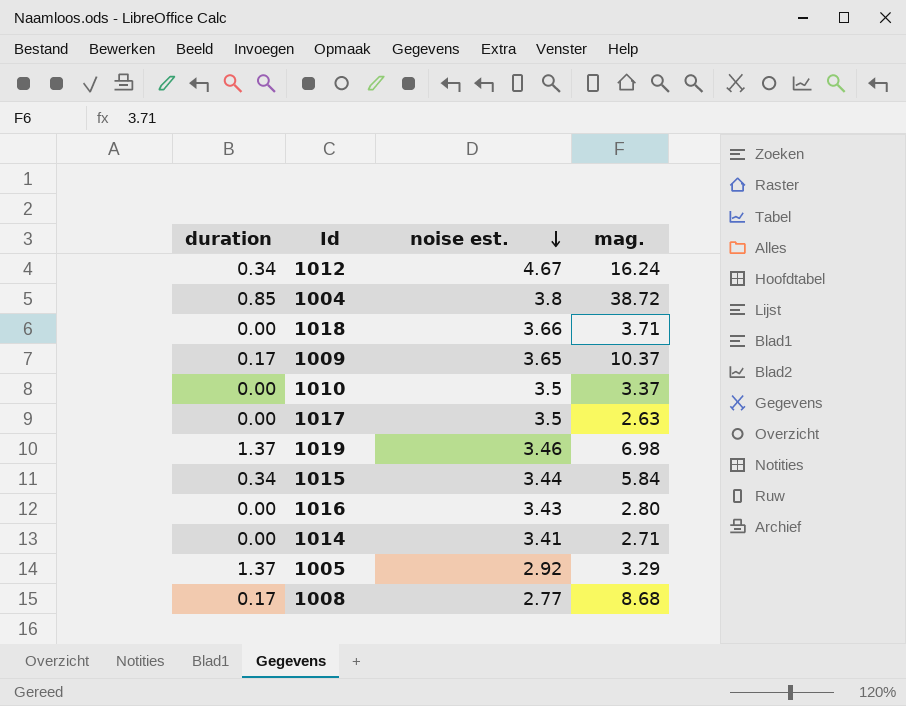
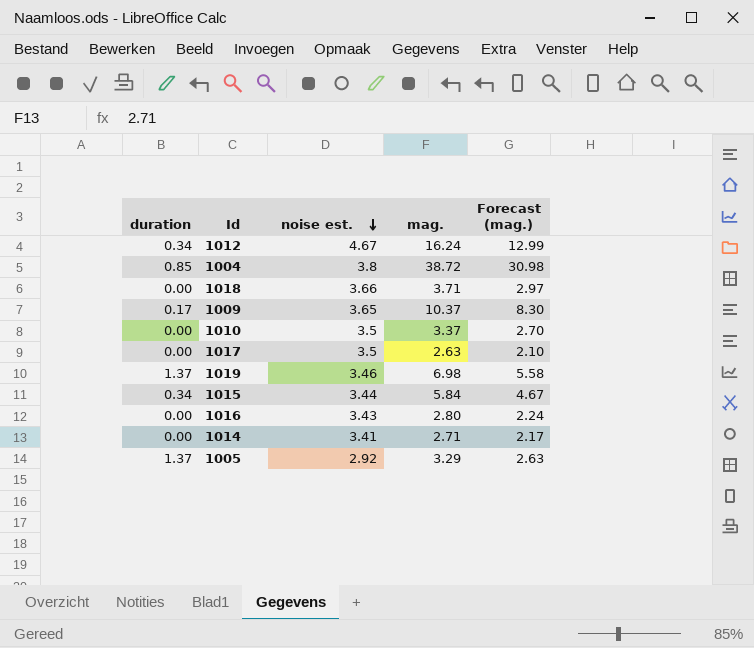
column Forecast (mag.) | formula: none -> [mag.] * 0.8
row 1008: 0.17 | 2.77 | 8.68 -> none

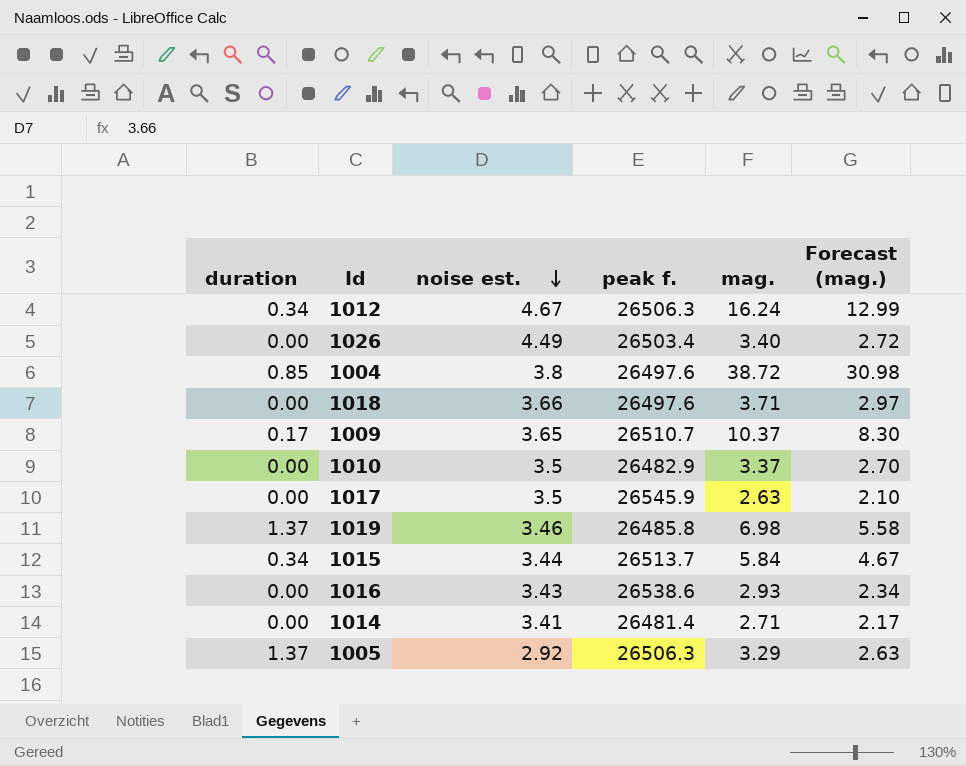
column peak f. | position: none -> 4
row 1026: none -> 0.00 | 4.49 | 26503.4 | 3.40 | 2.72
1016 | mag.: 2.80 -> 2.93
1016 | Forecast (mag.): 2.24 -> 2.34

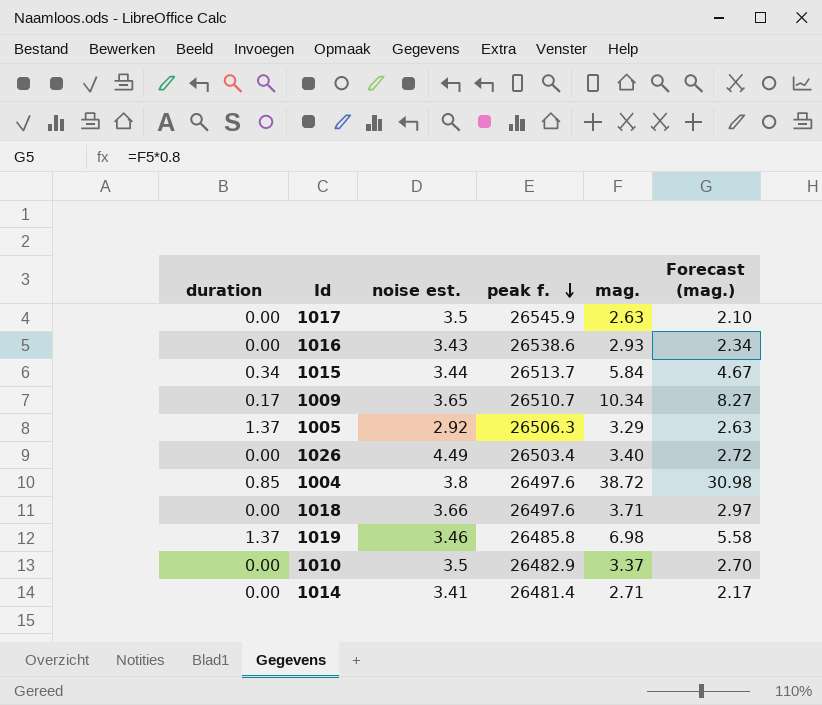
row order: noise est. descending -> peak f. descending
row 1012: 0.34 | 4.67 | 26506.3 | 16.24 | 12.99 -> none
1009 | mag.: 10.37 -> 10.34
1009 | Forecast (mag.): 8.30 -> 8.27

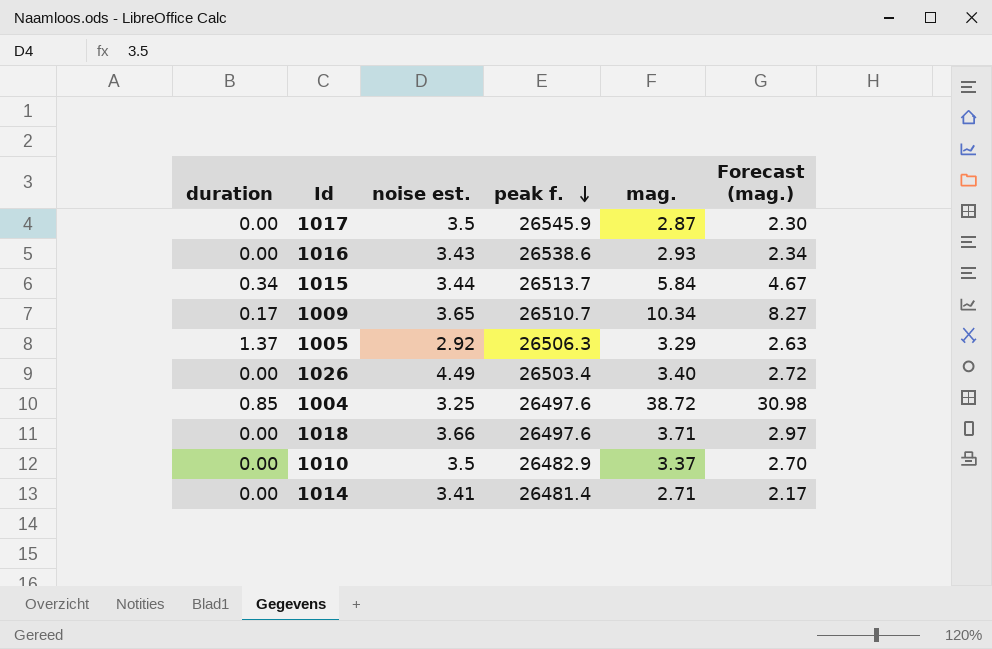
row 1019: 1.37 | 3.46 | 26485.8 | 6.98 | 5.58 -> none
1017 | mag.: 2.63 -> 2.87
1017 | Forecast (mag.): 2.10 -> 2.30
1004 | noise est.: 3.8 -> 3.25

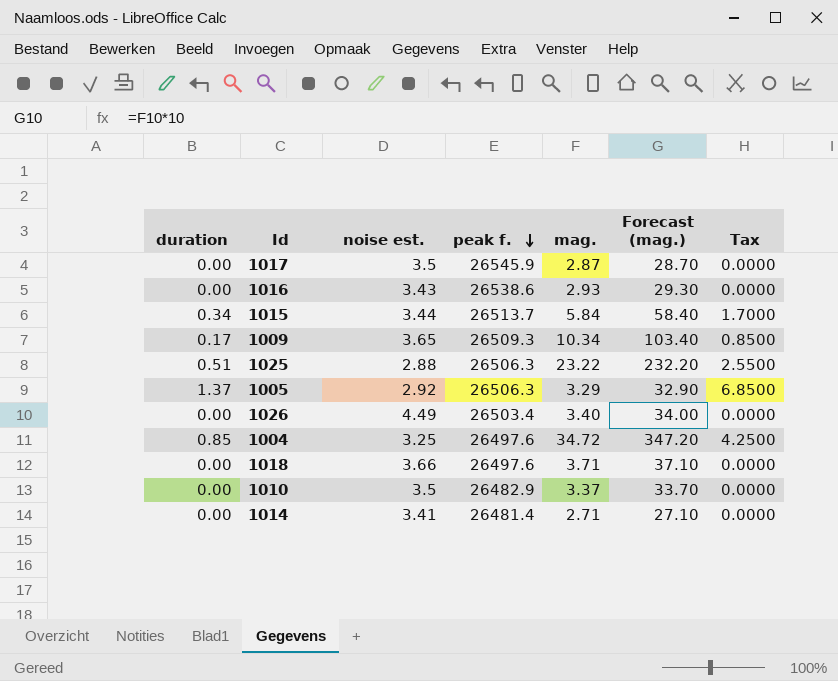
column Forecast (mag.) | formula: [mag.] * 0.8 -> [mag.] * 10
column Tax | formula: none -> [duration] * 5
1009 | peak f.: 26510.7 -> 26509.3
row 1025: none -> 0.51 | 2.88 | 26506.3 | 23.22 | 232.20 | 2.5500
1004 | mag.: 38.72 -> 34.72

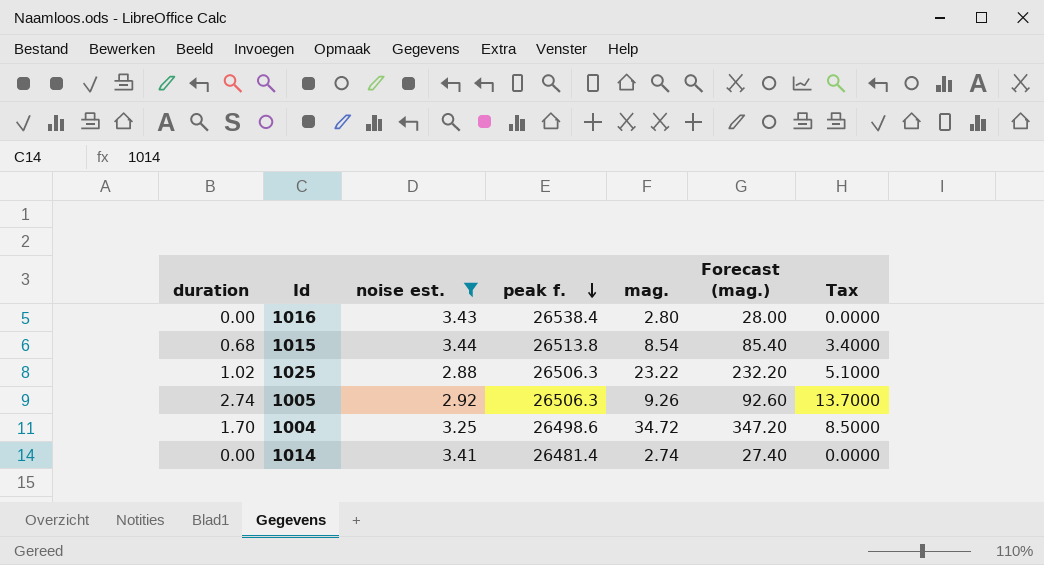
filter: none -> noise est. <= 3.44
1016 | peak f.: 26538.6 -> 26538.4
1016 | mag.: 2.93 -> 2.80
1016 | Forecast (mag.): 29.30 -> 28.00
1015 | duration: 0.34 -> 0.68
1015 | peak f.: 26513.7 -> 26513.8
1015 | mag.: 5.84 -> 8.54
1015 | Forecast (mag.): 58.40 -> 85.40
1015 | Tax: 1.7000 -> 3.4000
1025 | duration: 0.51 -> 1.02
1025 | Tax: 2.5500 -> 5.1000
1005 | duration: 1.37 -> 2.74
1005 | mag.: 3.29 -> 9.26
1005 | Forecast (mag.): 32.90 -> 92.60
1005 | Tax: 6.8500 -> 13.7000
1004 | duration: 0.85 -> 1.70
1004 | peak f.: 26497.6 -> 26498.6
1004 | Tax: 4.2500 -> 8.5000
1014 | mag.: 2.71 -> 2.74
1014 | Forecast (mag.): 27.10 -> 27.40

